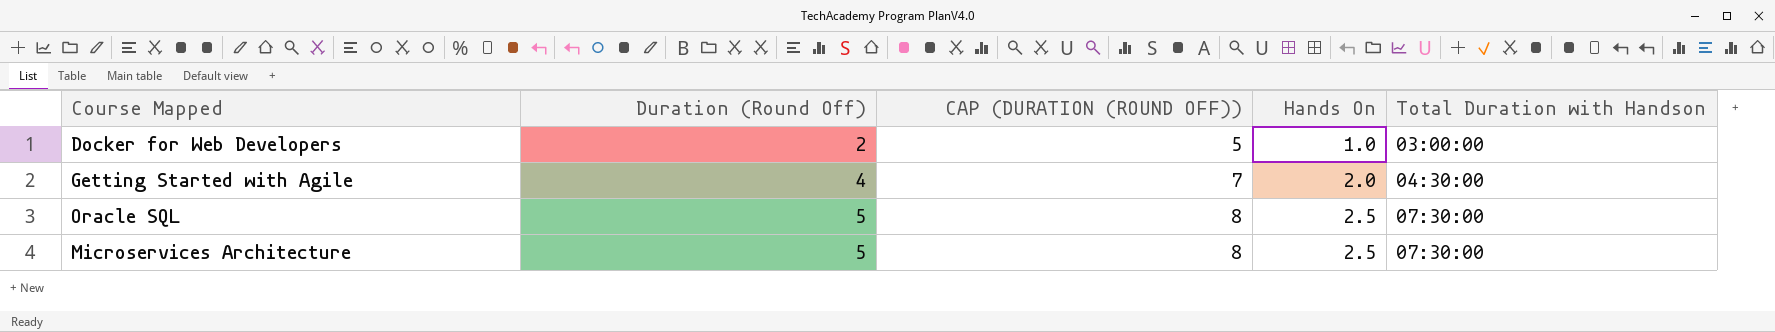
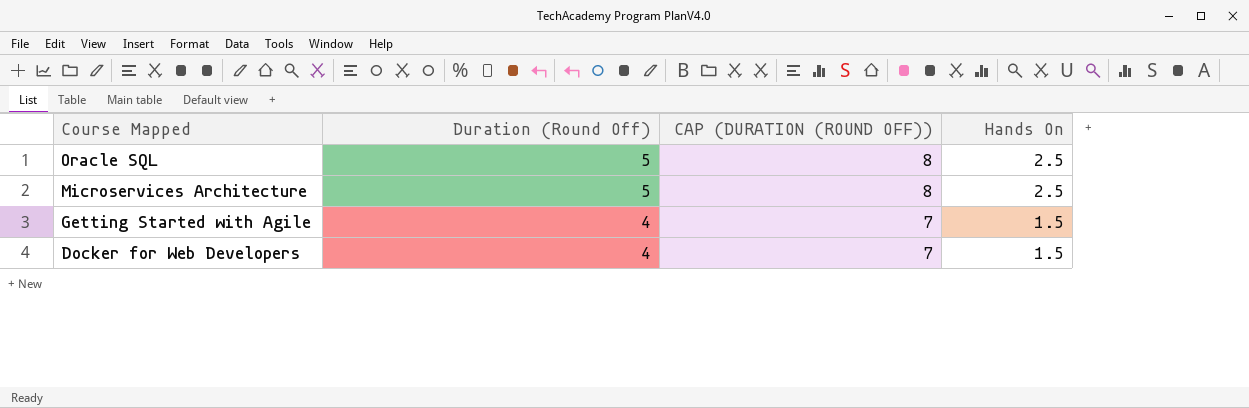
row order: Duration (Round Off) ascending -> Course Mapped descending
column Total Duration with Handson | position: 5 -> none
Getting Started with Agile | Hands On: 2.0 -> 1.5
Docker for Web Developers | Duration (Round Off): 2 -> 4
Docker for Web Developers | CAP (DURATION (ROUND OFF)): 5 -> 7
Docker for Web Developers | Hands On: 1.0 -> 1.5

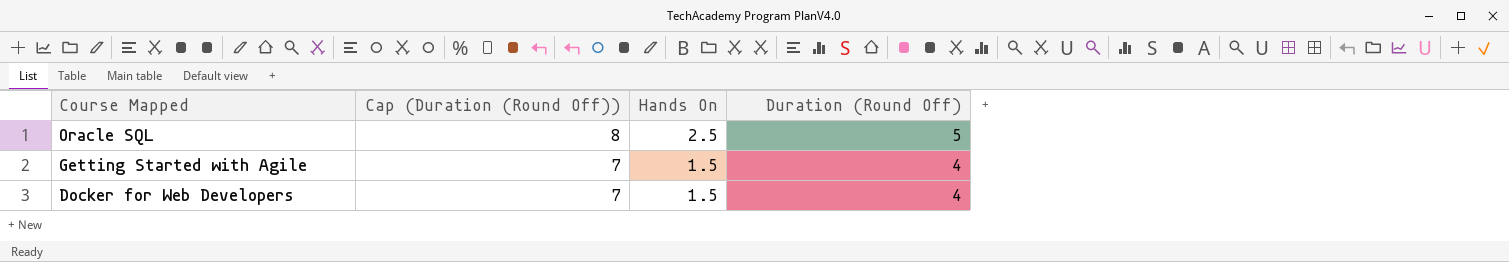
column name: CAP (DURATION (ROUND OFF)) -> Cap (Duration (Round Off))
column Duration (Round Off) | position: 2 -> 4
row Microservices Architecture: 5 | 8 | 2.5 -> none

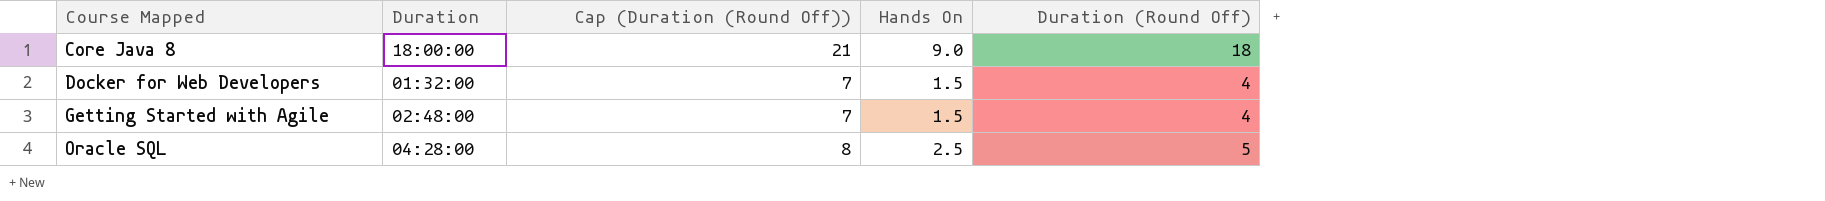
row order: Course Mapped descending -> Course Mapped ascending
column Duration | position: none -> 2
row Core Java 8: none -> 18:00:00 | 21 | 9.0 | 18

